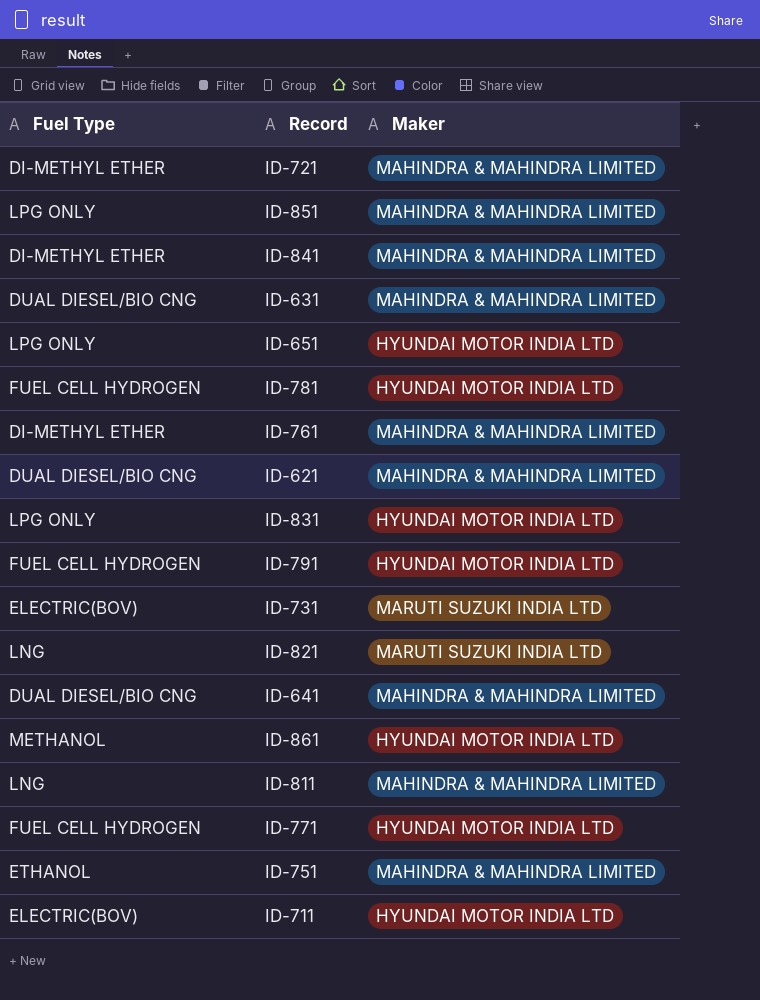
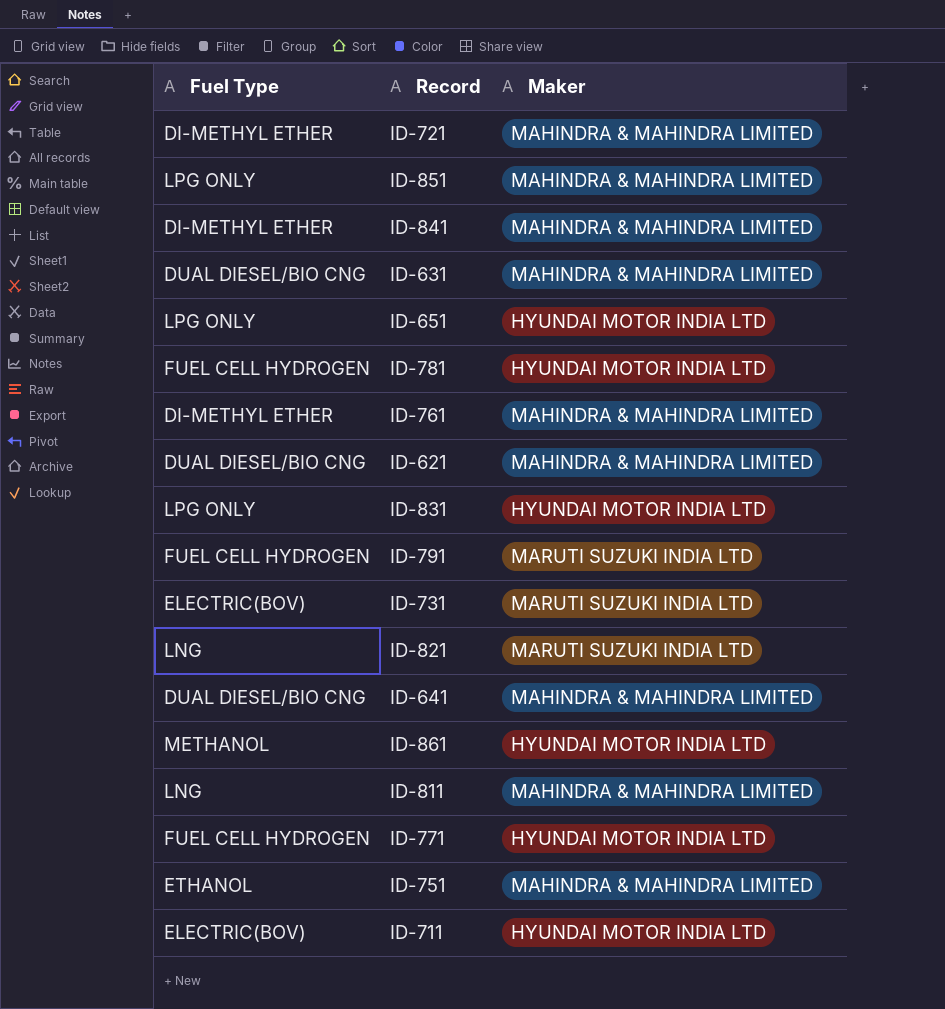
ID-791 | Maker: HYUNDAI MOTOR INDIA LTD -> MARUTI SUZUKI INDIA LTD

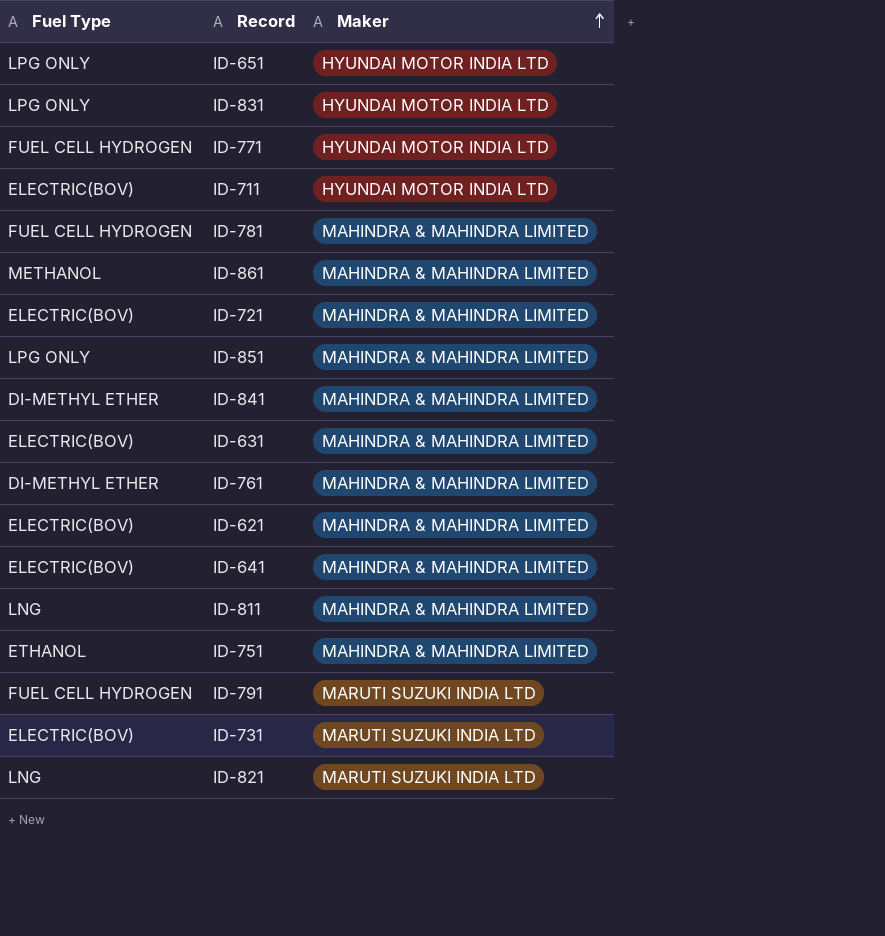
row order: none -> Maker ascending
ID-781 | Maker: HYUNDAI MOTOR INDIA LTD -> MAHINDRA & MAHINDRA LIMITED
ID-861 | Maker: HYUNDAI MOTOR INDIA LTD -> MAHINDRA & MAHINDRA LIMITED
ID-721 | Fuel Type: DI-METHYL ETHER -> ELECTRIC(BOV)
ID-631 | Fuel Type: DUAL DIESEL/BIO CNG -> ELECTRIC(BOV)
ID-621 | Fuel Type: DUAL DIESEL/BIO CNG -> ELECTRIC(BOV)
ID-641 | Fuel Type: DUAL DIESEL/BIO CNG -> ELECTRIC(BOV)

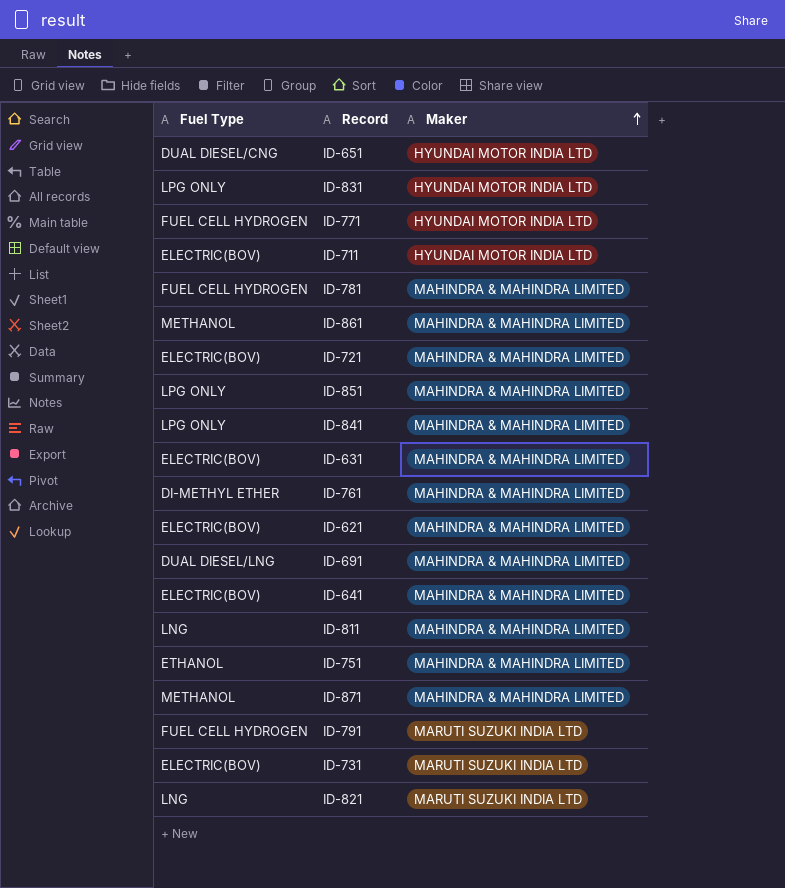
ID-651 | Fuel Type: LPG ONLY -> DUAL DIESEL/CNG
ID-841 | Fuel Type: DI-METHYL ETHER -> LPG ONLY
row ID-691: none -> DUAL DIESEL/LNG | MAHINDRA & MAHINDRA LIMITED
row ID-871: none -> METHANOL | MAHINDRA & MAHINDRA LIMITED

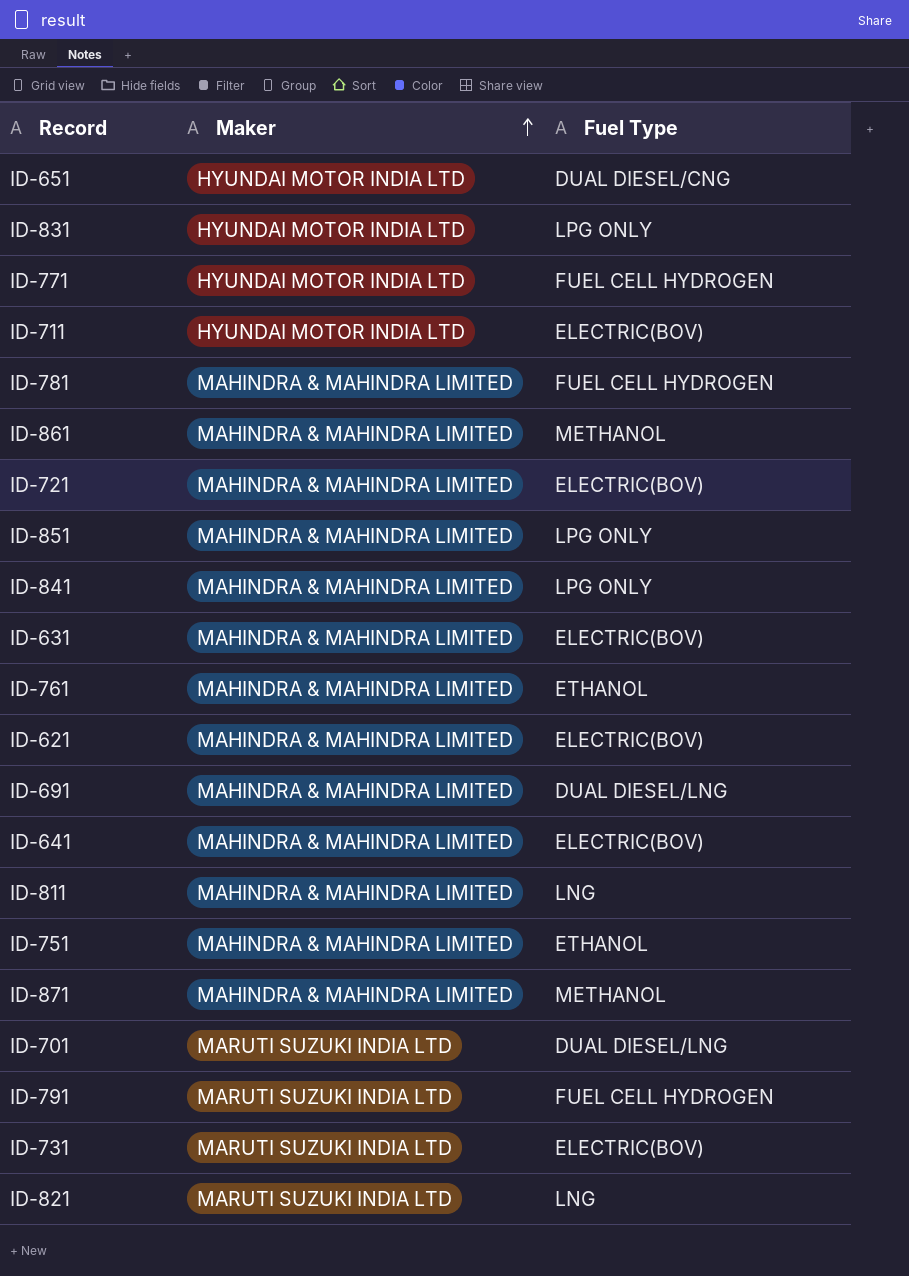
column Fuel Type | position: 1 -> 3
ID-761 | Fuel Type: DI-METHYL ETHER -> ETHANOL
row ID-701: none -> MARUTI SUZUKI INDIA LTD | DUAL DIESEL/LNG

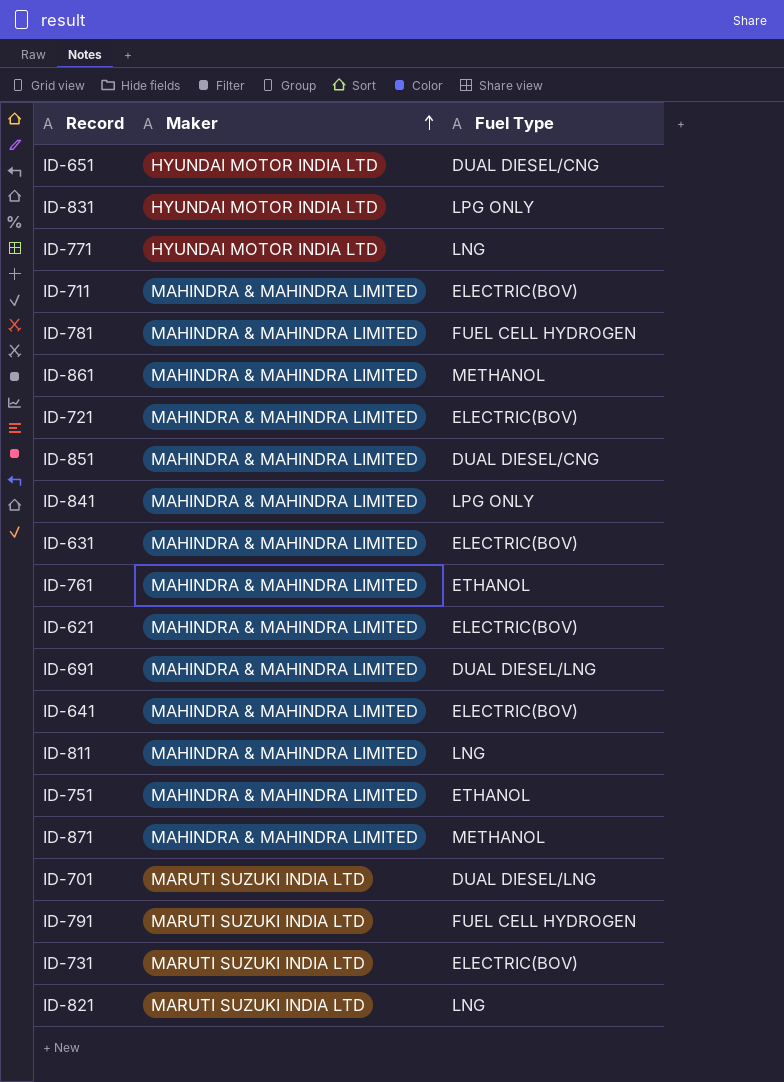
ID-771 | Fuel Type: FUEL CELL HYDROGEN -> LNG
ID-711 | Maker: HYUNDAI MOTOR INDIA LTD -> MAHINDRA & MAHINDRA LIMITED
ID-851 | Fuel Type: LPG ONLY -> DUAL DIESEL/CNG

